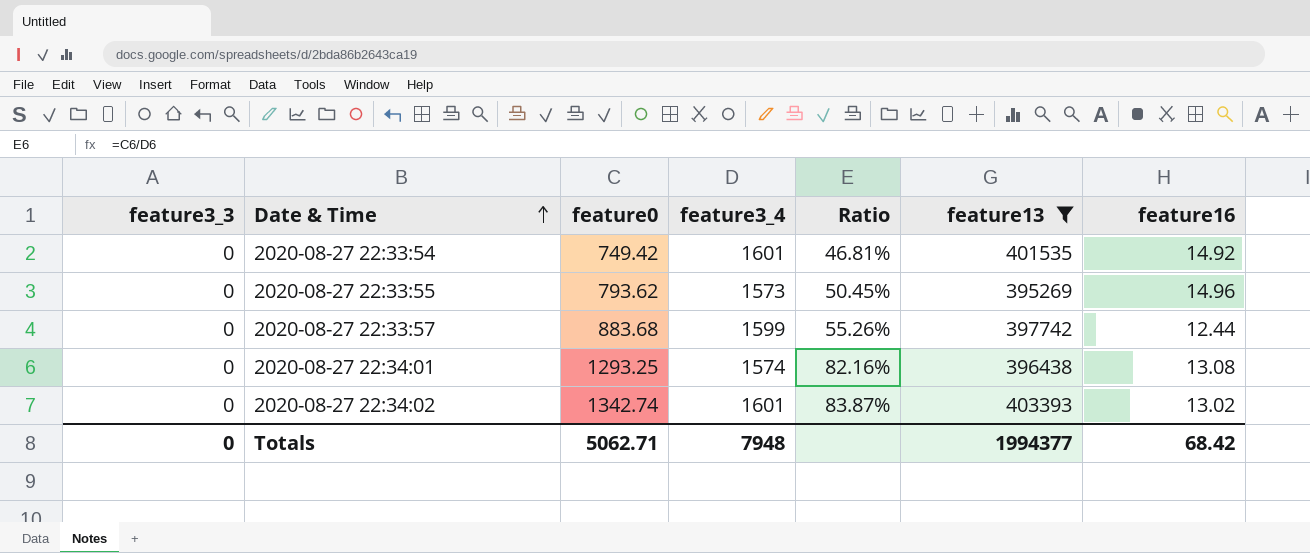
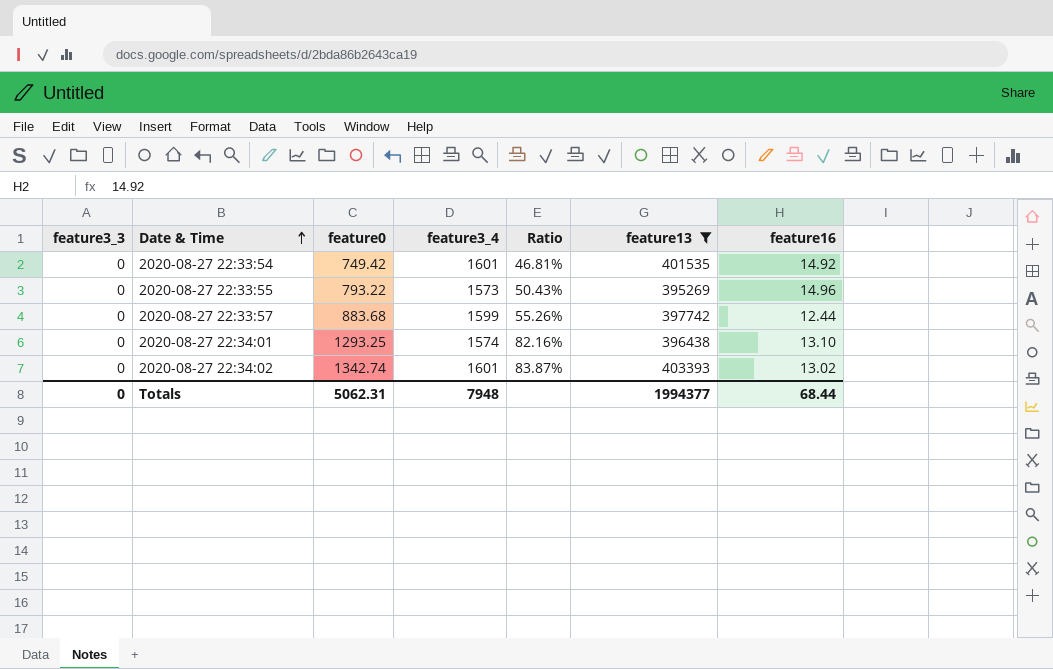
2020-08-27 22:33:55 | feature0: 793.62 -> 793.22
2020-08-27 22:33:55 | Ratio: 50.45% -> 50.43%
2020-08-27 22:34:01 | feature16: 13.08 -> 13.10
Totals | feature0: 5062.71 -> 5062.31
Totals | feature16: 68.42 -> 68.44

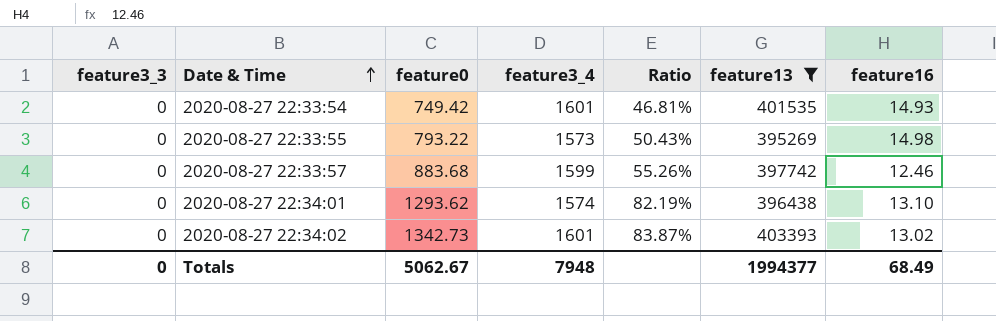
2020-08-27 22:33:54 | feature16: 14.92 -> 14.93
2020-08-27 22:33:55 | feature16: 14.96 -> 14.98
2020-08-27 22:33:57 | feature16: 12.44 -> 12.46
2020-08-27 22:34:01 | feature0: 1293.25 -> 1293.62
2020-08-27 22:34:01 | Ratio: 82.16% -> 82.19%
2020-08-27 22:34:02 | feature0: 1342.74 -> 1342.73
Totals | feature0: 5062.31 -> 5062.67
Totals | feature16: 68.44 -> 68.49

